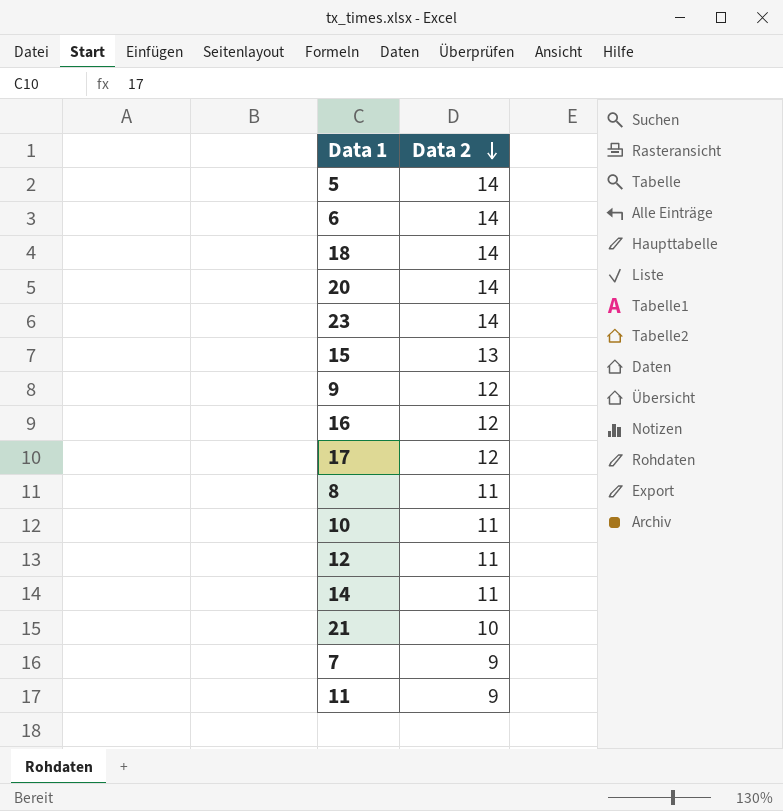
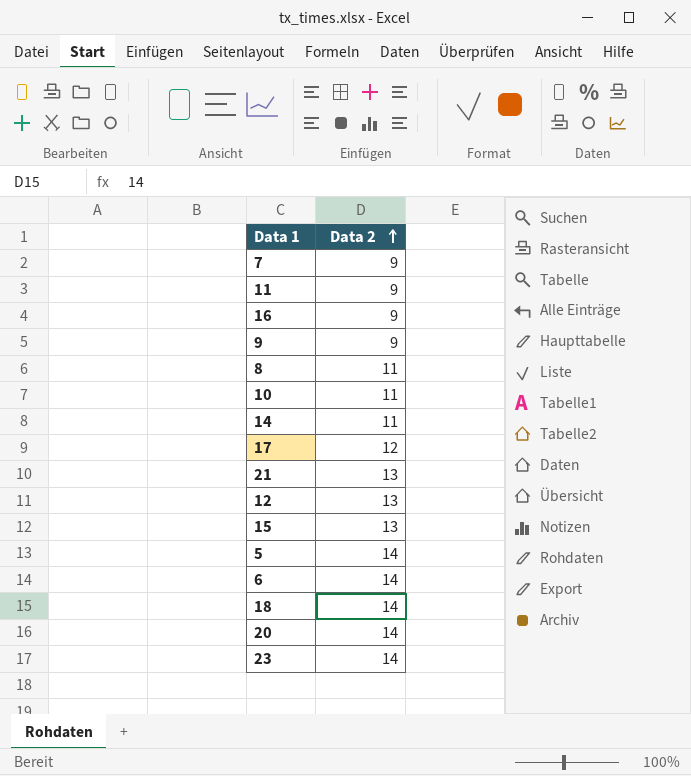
row order: Data 2 descending -> Data 2 ascending
16 | Data 2: 12 -> 9
9 | Data 2: 12 -> 9
21 | Data 2: 10 -> 13
12 | Data 2: 11 -> 13

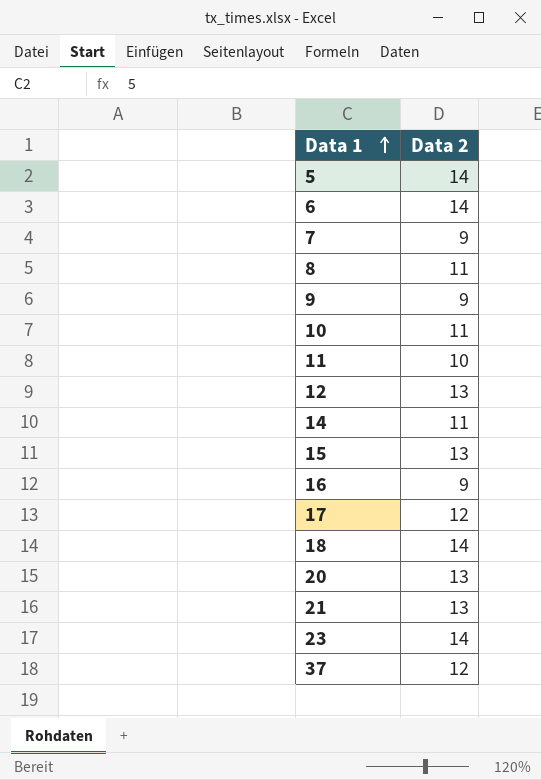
row order: Data 2 ascending -> Data 1 ascending
11 | Data 2: 9 -> 10
20 | Data 2: 14 -> 13
row 37: none -> 12

